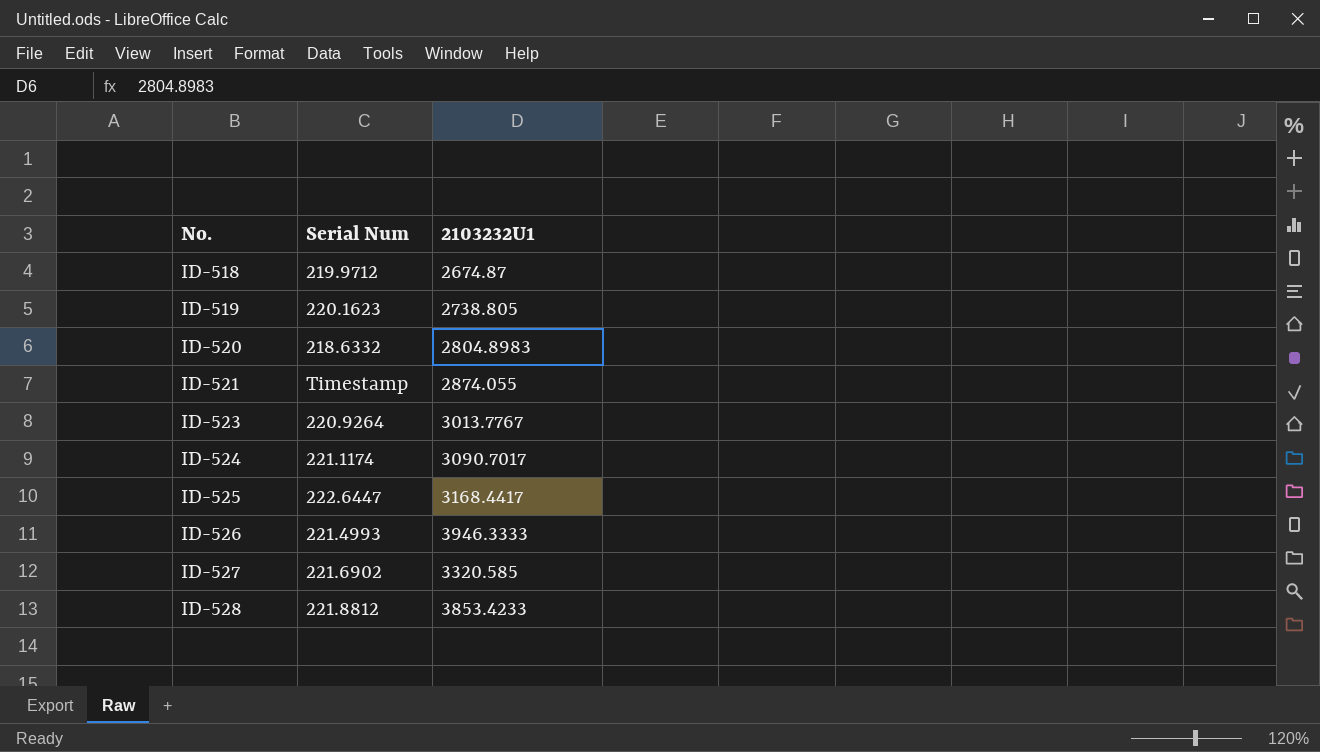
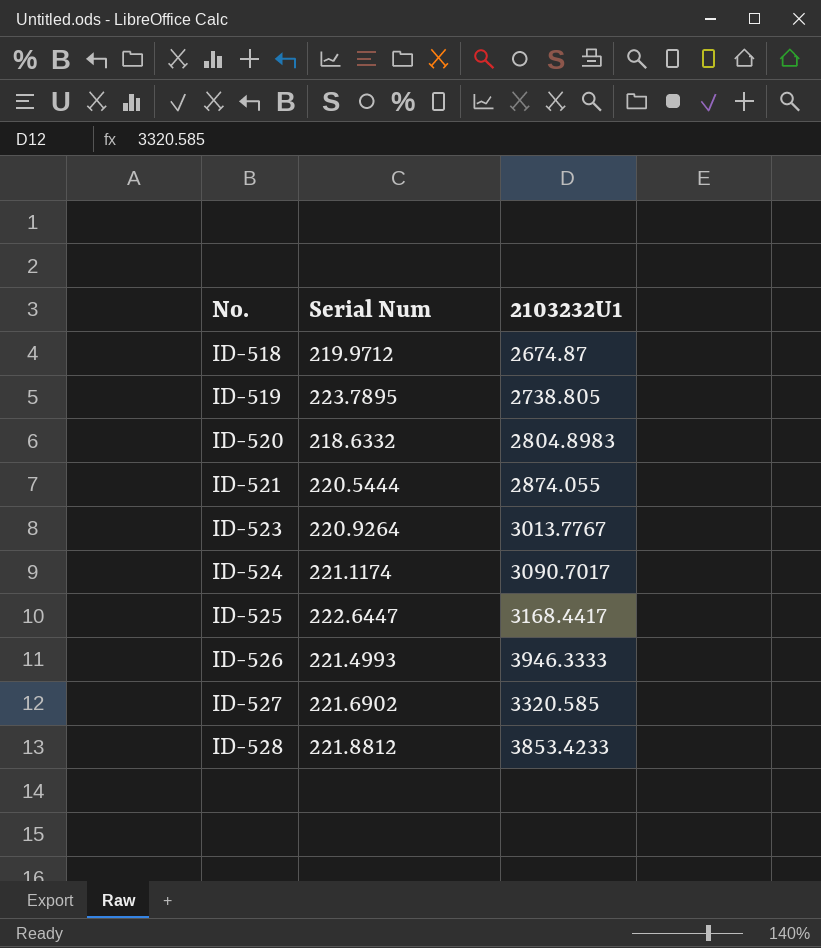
ID-519 | Serial Num: 220.1623 -> 223.7895
ID-521 | Serial Num: Timestamp -> 220.5444

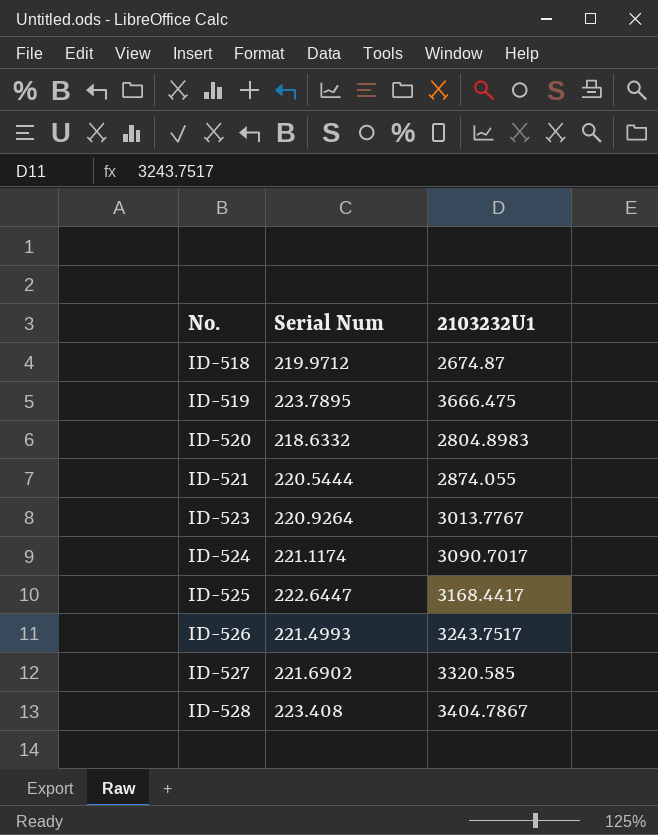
ID-519 | 2103232U1: 2738.805 -> 3666.475
ID-526 | 2103232U1: 3946.3333 -> 3243.7517
ID-528 | Serial Num: 221.8812 -> 223.408
ID-528 | 2103232U1: 3853.4233 -> 3404.7867

